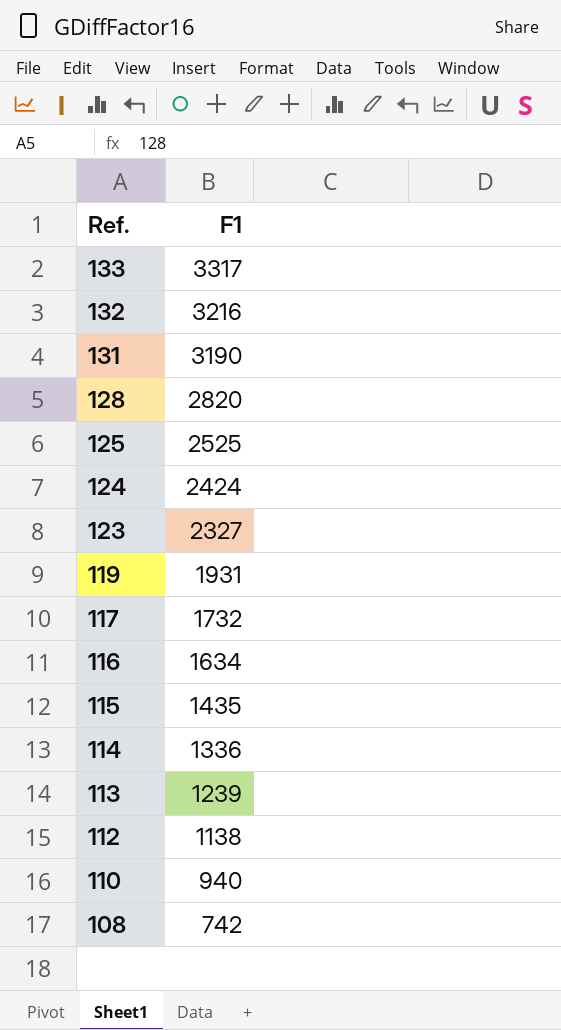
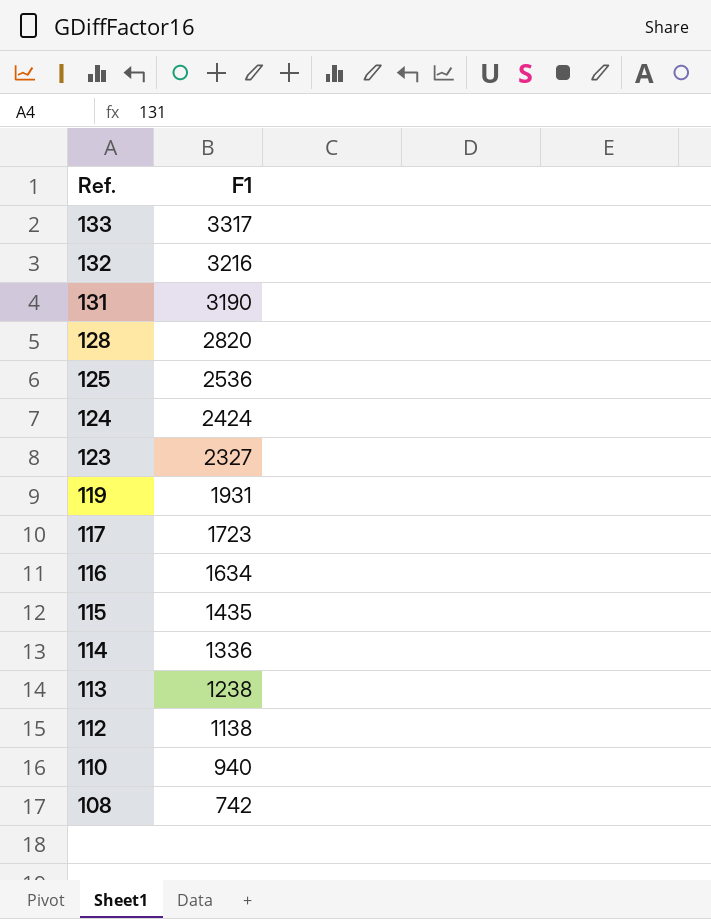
125 | F1: 2525 -> 2536
117 | F1: 1732 -> 1723
113 | F1: 1239 -> 1238

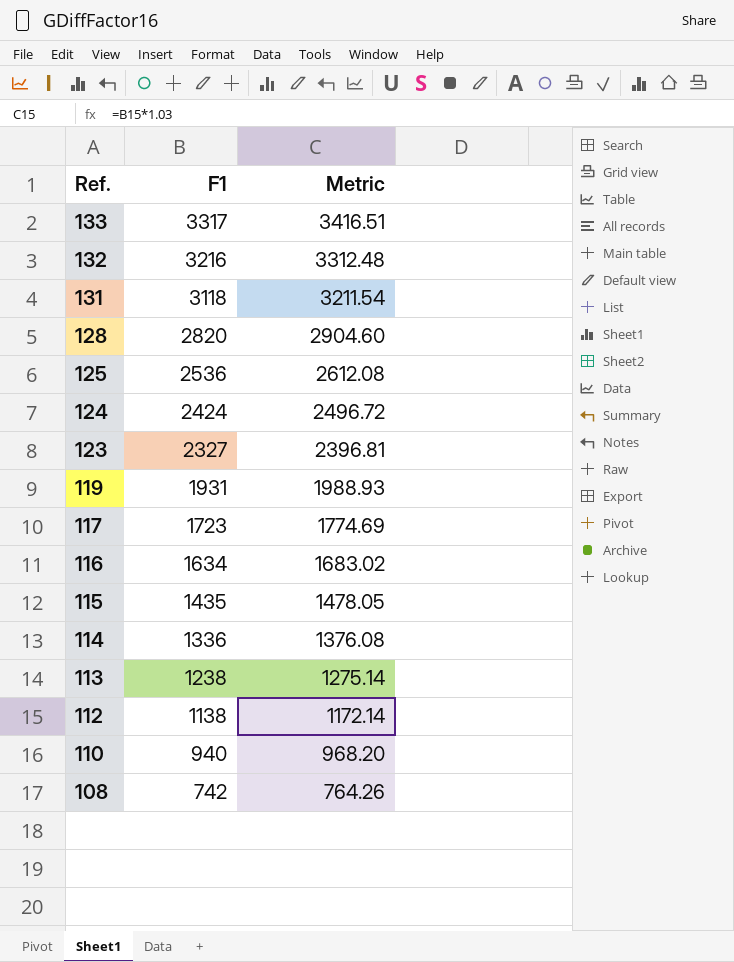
column Metric | formula: none -> [F1] * 1.03
131 | F1: 3190 -> 3118

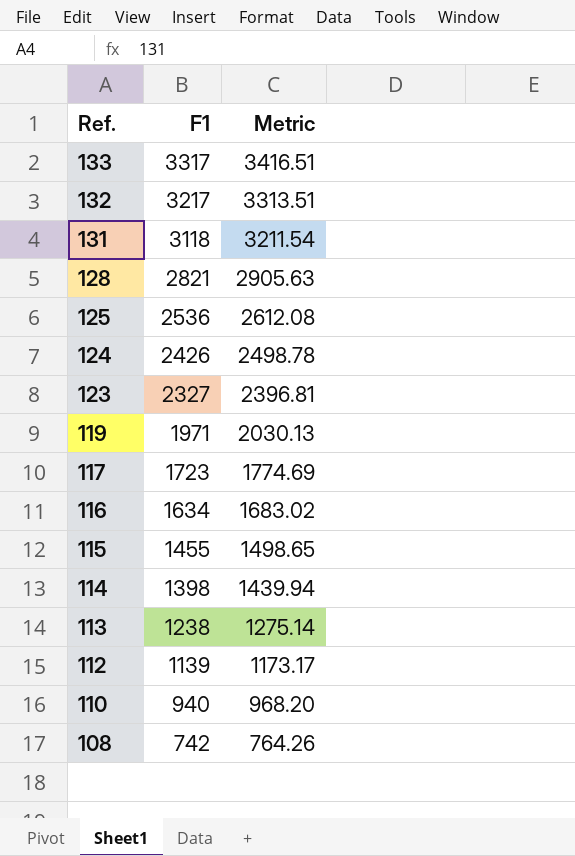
132 | F1: 3216 -> 3217
132 | Metric: 3312.48 -> 3313.51
128 | F1: 2820 -> 2821
128 | Metric: 2904.60 -> 2905.63
124 | F1: 2424 -> 2426
124 | Metric: 2496.72 -> 2498.78
119 | F1: 1931 -> 1971
119 | Metric: 1988.93 -> 2030.13
115 | F1: 1435 -> 1455
115 | Metric: 1478.05 -> 1498.65
114 | F1: 1336 -> 1398
114 | Metric: 1376.08 -> 1439.94
112 | F1: 1138 -> 1139
112 | Metric: 1172.14 -> 1173.17

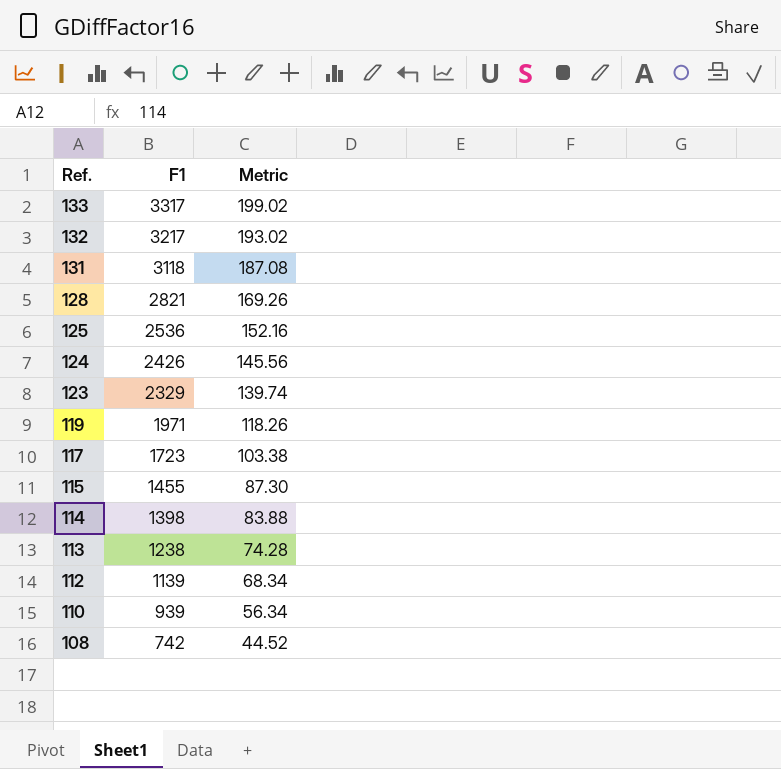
column Metric | formula: [F1] * 1.03 -> [F1] * 0.06
row 116: 1634 | 1683.02 -> none
123 | F1: 2327 -> 2329
110 | F1: 940 -> 939

